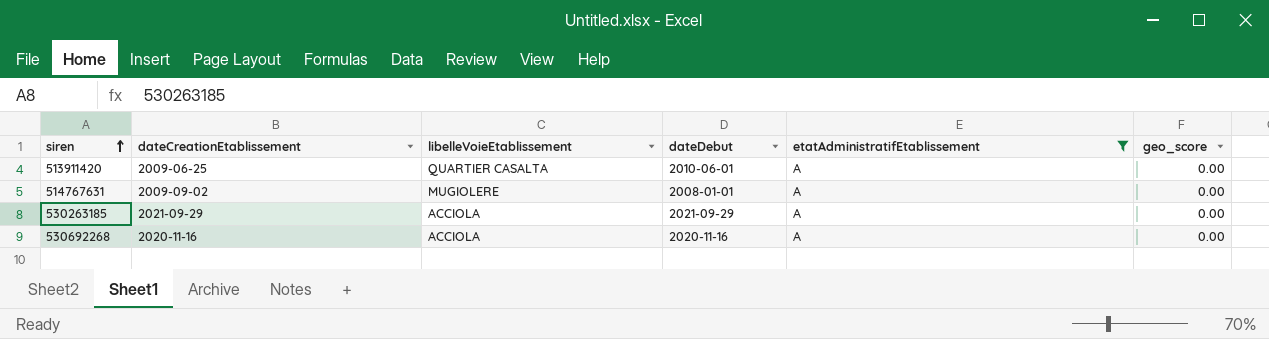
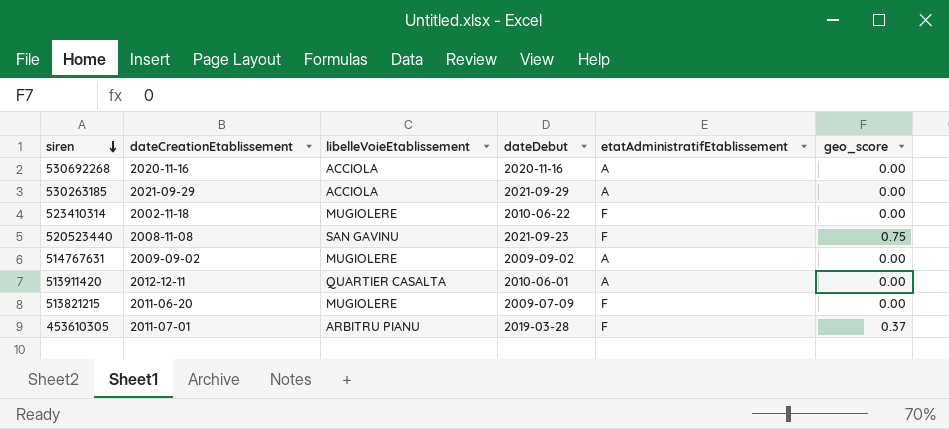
filter: etatAdministratifEtablissement = A -> none
row order: siren ascending -> siren descending
514767631 | dateDebut: 2008-01-01 -> 2009-09-02
513911420 | dateCreationEtablissement: 2009-06-25 -> 2012-12-11

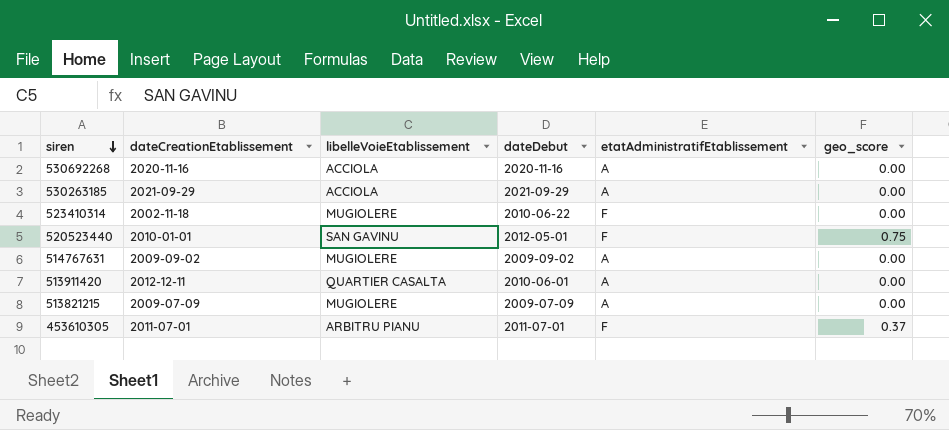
520523440 | dateCreationEtablissement: 2008-11-08 -> 2010-01-01
520523440 | dateDebut: 2021-09-23 -> 2012-05-01
513821215 | dateCreationEtablissement: 2011-06-20 -> 2009-07-09
513821215 | etatAdministratifEtablissement: F -> A
453610305 | dateDebut: 2019-03-28 -> 2011-07-01

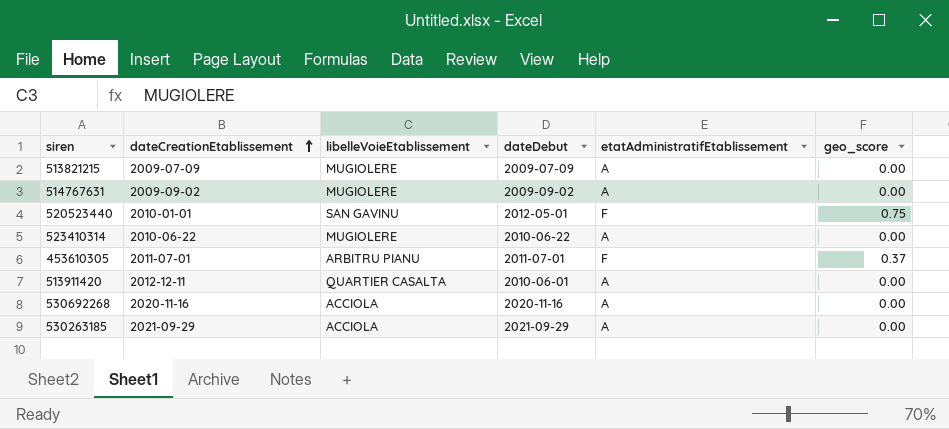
row order: siren descending -> dateCreationEtablissement ascending
523410314 | dateCreationEtablissement: 2002-11-18 -> 2010-06-22
523410314 | etatAdministratifEtablissement: F -> A

